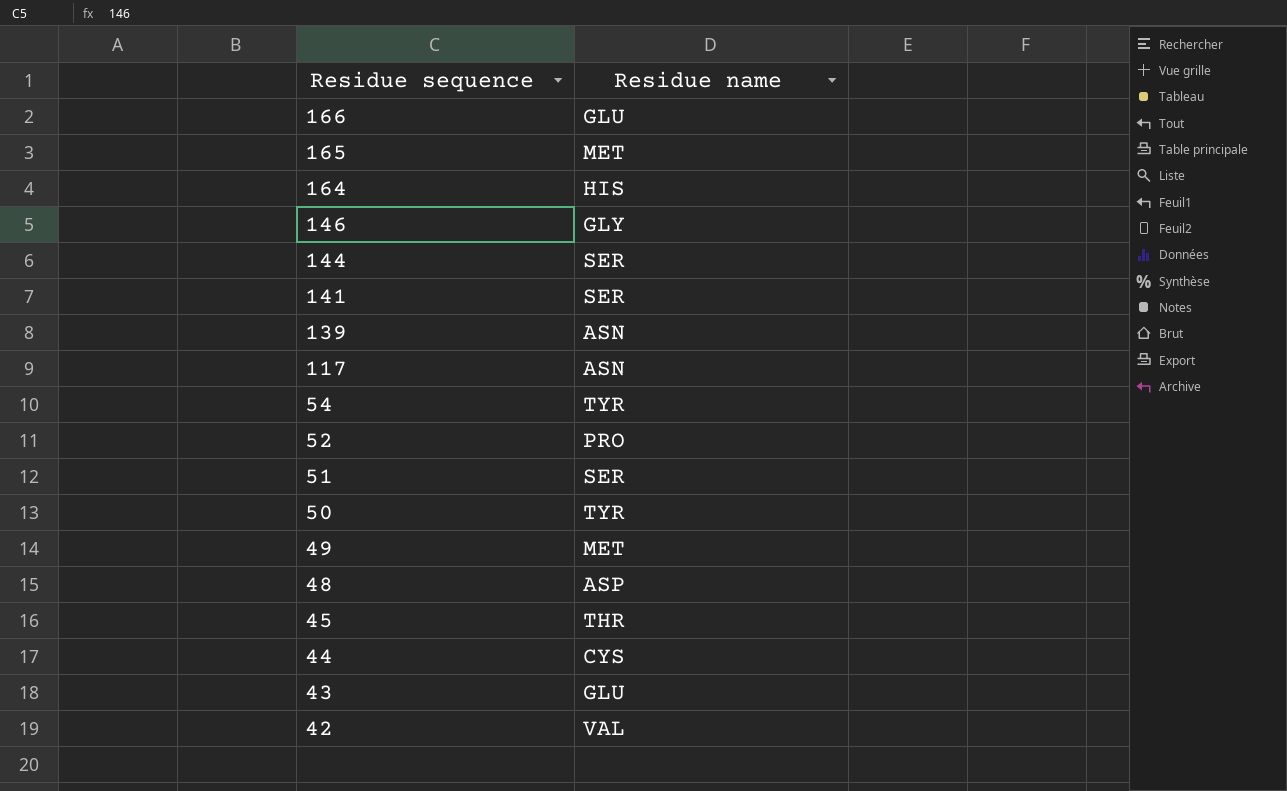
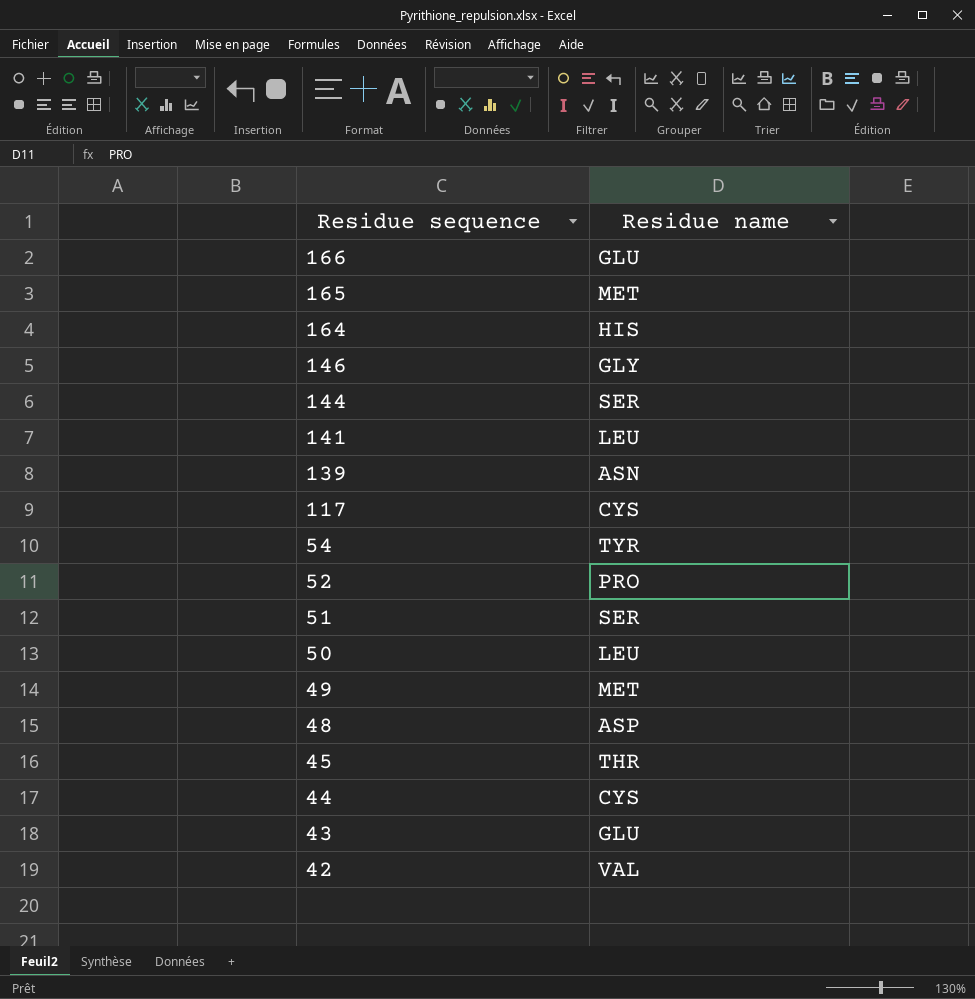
141 | Residue name: SER -> LEU
117 | Residue name: ASN -> CYS
50 | Residue name: TYR -> LEU

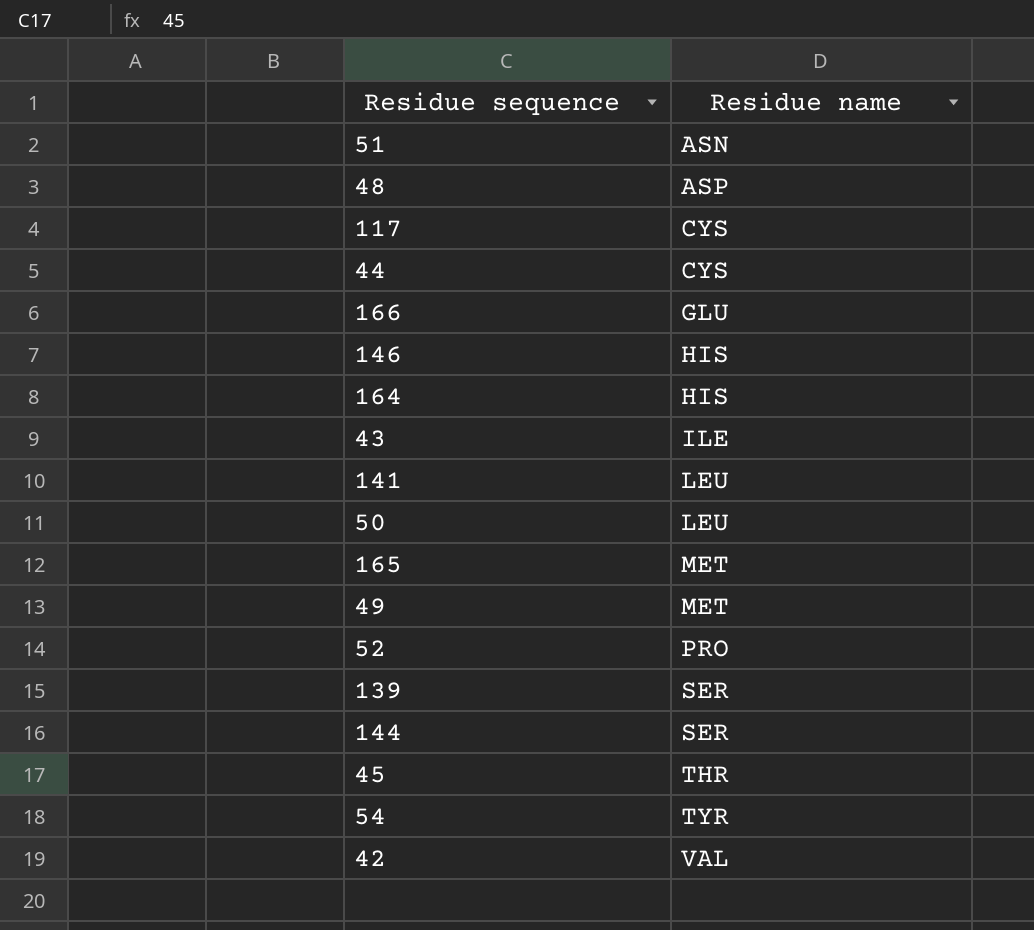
row order: Residue sequence descending -> Residue name ascending
51 | Residue name: SER -> ASN
146 | Residue name: GLY -> HIS
43 | Residue name: GLU -> ILE
139 | Residue name: ASN -> SER

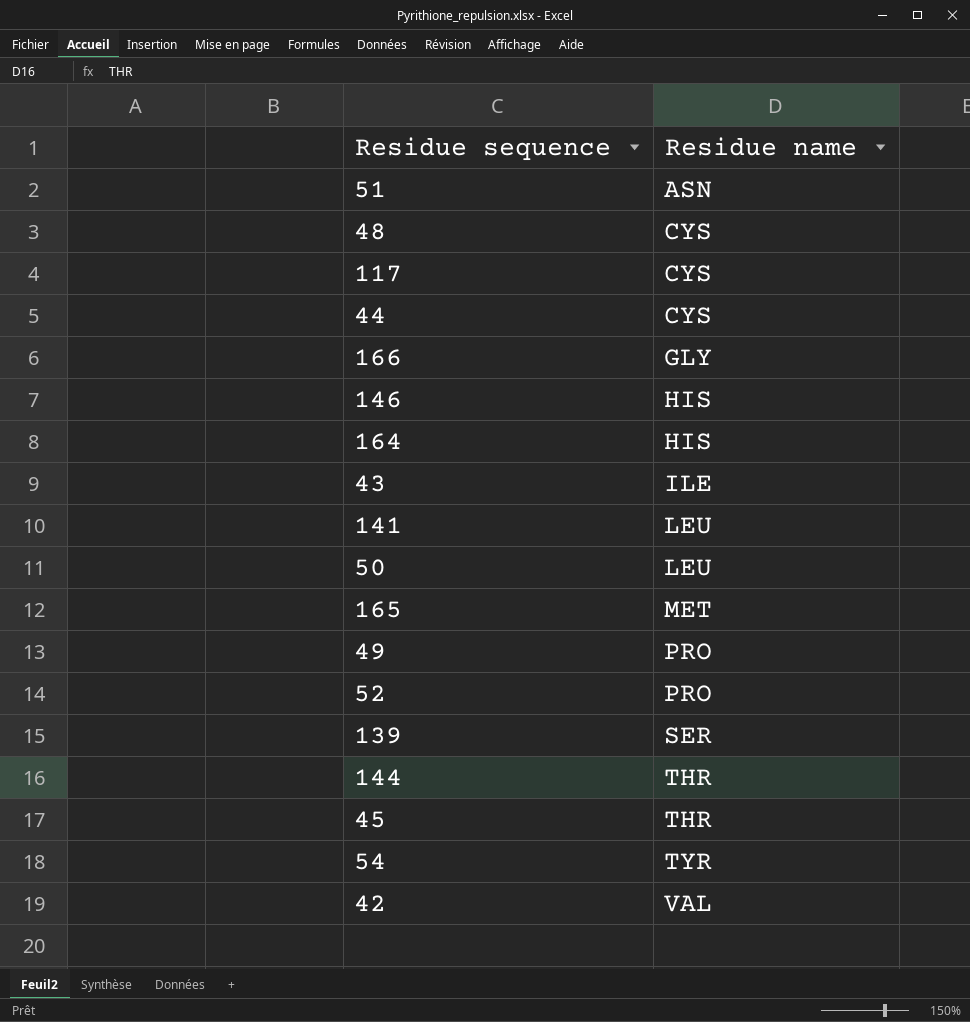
48 | Residue name: ASP -> CYS
166 | Residue name: GLU -> GLY
49 | Residue name: MET -> PRO
144 | Residue name: SER -> THR

